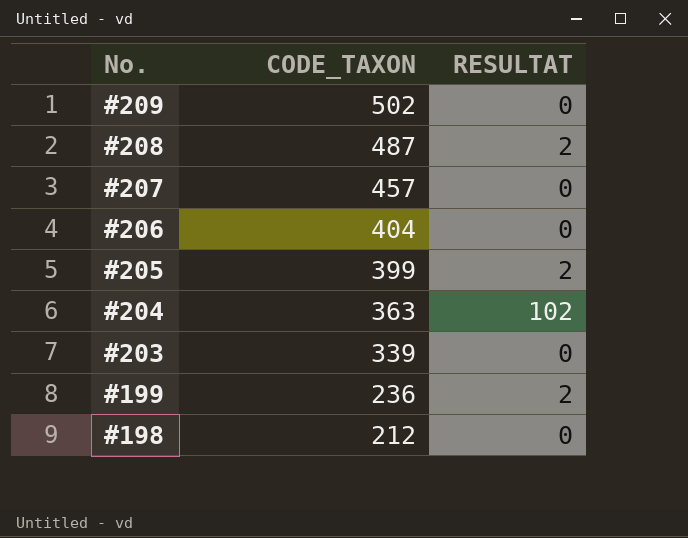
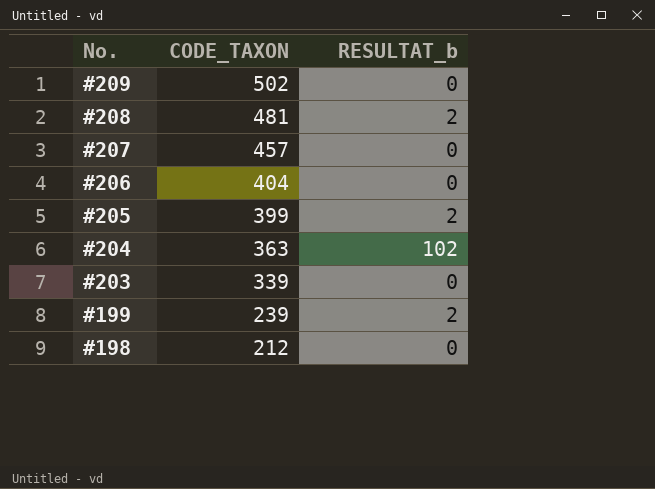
column name: RESULTAT -> RESULTAT_b
#208 | CODE_TAXON: 487 -> 481
#199 | CODE_TAXON: 236 -> 239

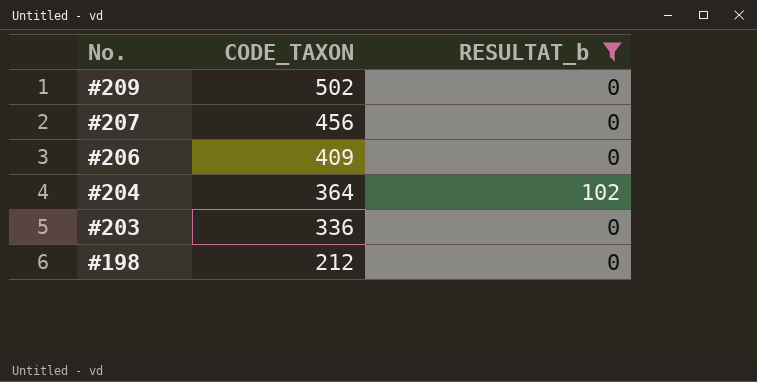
filter: none -> RESULTAT_b != 2
#207 | CODE_TAXON: 457 -> 456
#206 | CODE_TAXON: 404 -> 409
#204 | CODE_TAXON: 363 -> 364
#203 | CODE_TAXON: 339 -> 336

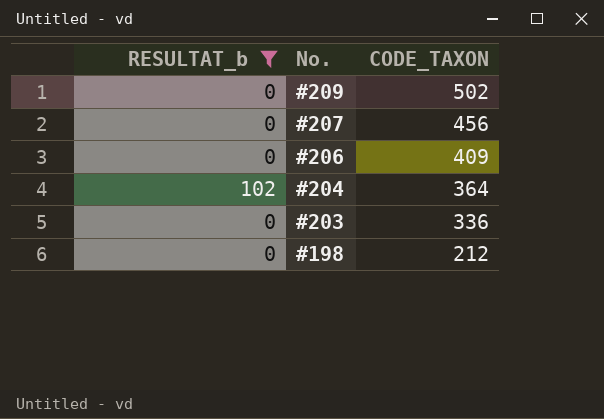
column RESULTAT_b | position: 3 -> 1

